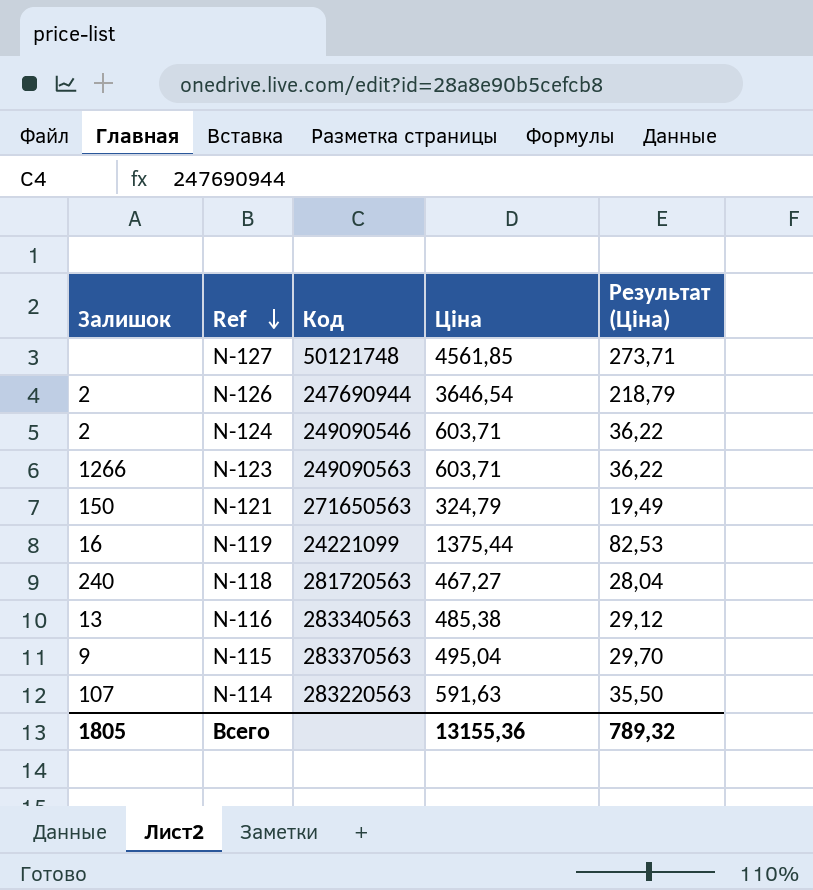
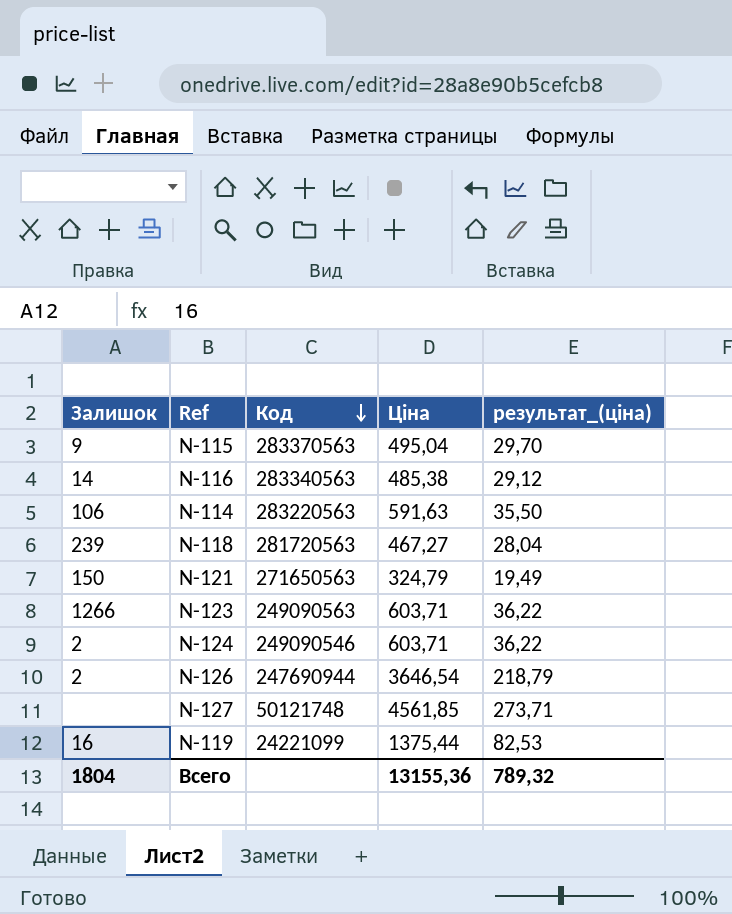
row order: Ref descending -> Код descending
column name: Результат (Ціна) -> результат_(ціна)
N-116 | Залишок: 13 -> 14
N-114 | Залишок: 107 -> 106
N-118 | Залишок: 240 -> 239
Всего | Залишок: 1805 -> 1804

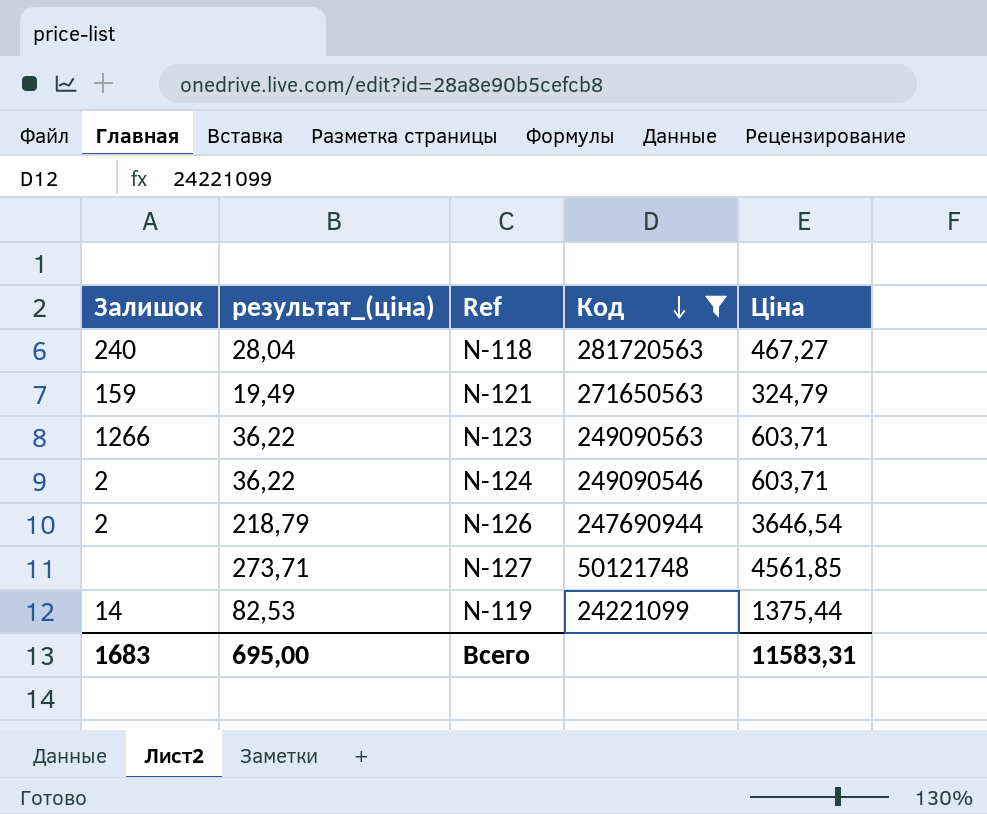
filter: none -> Код <= 281720563
column результат_(ціна) | position: 5 -> 2
N-118 | Залишок: 239 -> 240
N-121 | Залишок: 150 -> 159
N-119 | Залишок: 16 -> 14
Всего | Залишок: 1804 -> 1683
Всего | результат_(ціна): 789,32 -> 695,00
Всего | Ціна: 13155,36 -> 11583,31

